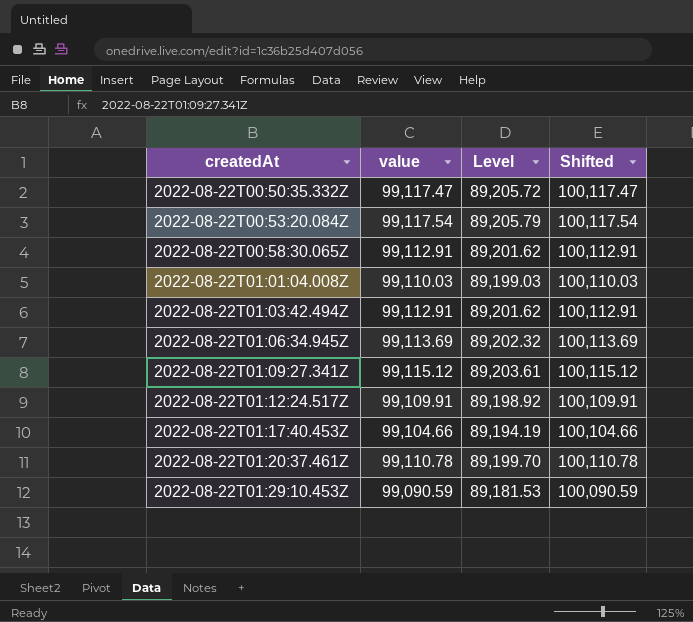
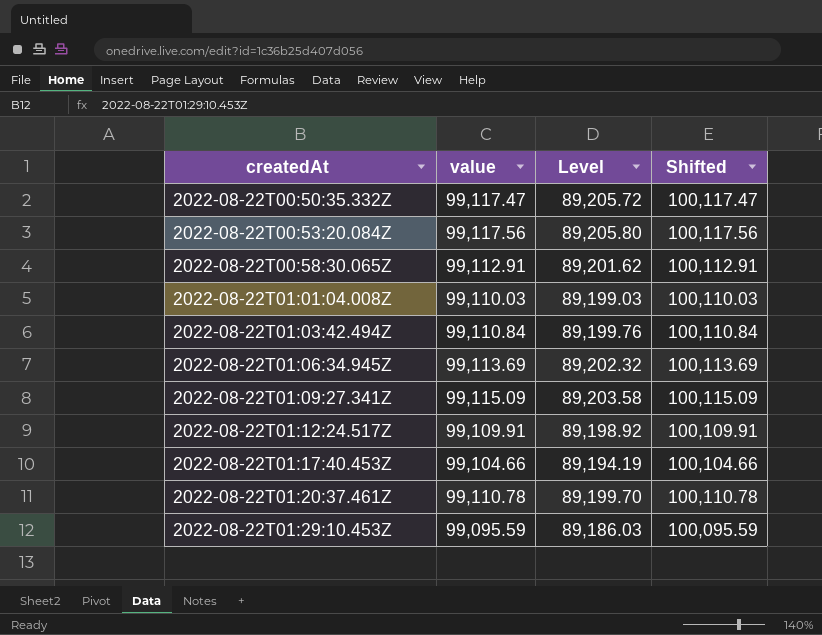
2022-08-22T00:53:20.084Z | value: 99,117.54 -> 99,117.56
2022-08-22T00:53:20.084Z | Level: 89,205.79 -> 89,205.80
2022-08-22T00:53:20.084Z | Shifted: 100,117.54 -> 100,117.56
2022-08-22T01:03:42.494Z | value: 99,112.91 -> 99,110.84
2022-08-22T01:03:42.494Z | Level: 89,201.62 -> 89,199.76
2022-08-22T01:03:42.494Z | Shifted: 100,112.91 -> 100,110.84
2022-08-22T01:09:27.341Z | value: 99,115.12 -> 99,115.09
2022-08-22T01:09:27.341Z | Level: 89,203.61 -> 89,203.58
2022-08-22T01:09:27.341Z | Shifted: 100,115.12 -> 100,115.09
2022-08-22T01:29:10.453Z | value: 99,090.59 -> 99,095.59
2022-08-22T01:29:10.453Z | Level: 89,181.53 -> 89,186.03
2022-08-22T01:29:10.453Z | Shifted: 100,090.59 -> 100,095.59

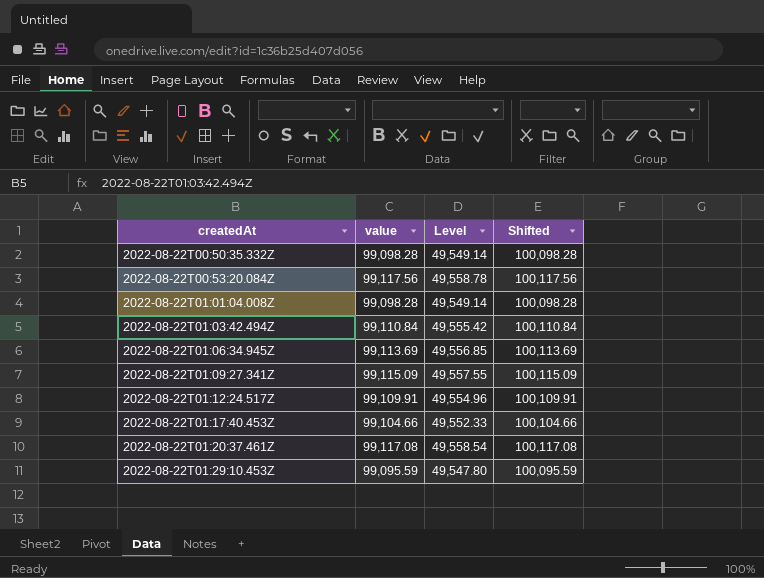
column Level | formula: [value] * 0.9 -> [value] * 0.5
row 2022-08-22T00:58:30.065Z: 99,112.91 | 89,201.62 | 100,112.91 -> none
2022-08-22T00:50:35.332Z | value: 99,117.47 -> 99,098.28
2022-08-22T00:50:35.332Z | Shifted: 100,117.47 -> 100,098.28
2022-08-22T01:01:04.008Z | value: 99,110.03 -> 99,098.28
2022-08-22T01:01:04.008Z | Shifted: 100,110.03 -> 100,098.28
2022-08-22T01:20:37.461Z | value: 99,110.78 -> 99,117.08
2022-08-22T01:20:37.461Z | Shifted: 100,110.78 -> 100,117.08

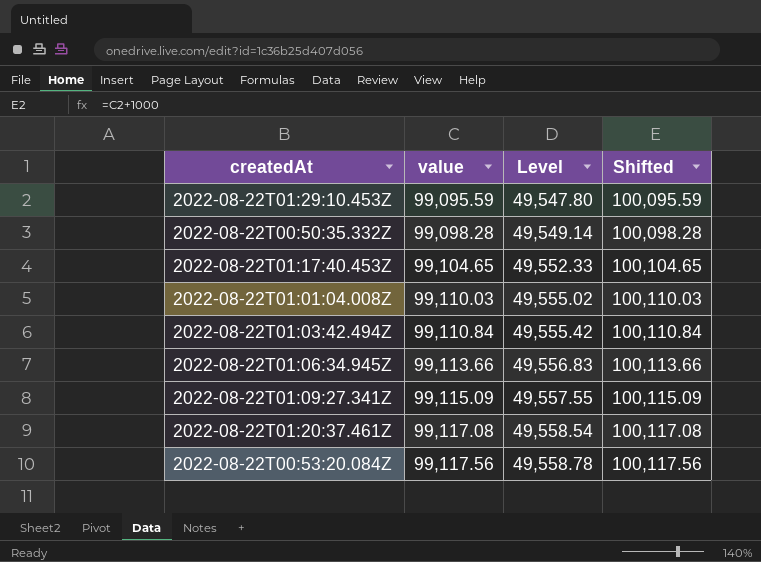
row order: createdAt ascending -> value ascending
row 2022-08-22T01:12:24.517Z: 99,109.91 | 49,554.96 | 100,109.91 -> none
2022-08-22T01:17:40.453Z | value: 99,104.66 -> 99,104.65
2022-08-22T01:17:40.453Z | Shifted: 100,104.66 -> 100,104.65
2022-08-22T01:01:04.008Z | value: 99,098.28 -> 99,110.03
2022-08-22T01:01:04.008Z | Level: 49,549.14 -> 49,555.02
2022-08-22T01:01:04.008Z | Shifted: 100,098.28 -> 100,110.03
2022-08-22T01:06:34.945Z | value: 99,113.69 -> 99,113.66
2022-08-22T01:06:34.945Z | Level: 49,556.85 -> 49,556.83
2022-08-22T01:06:34.945Z | Shifted: 100,113.69 -> 100,113.66

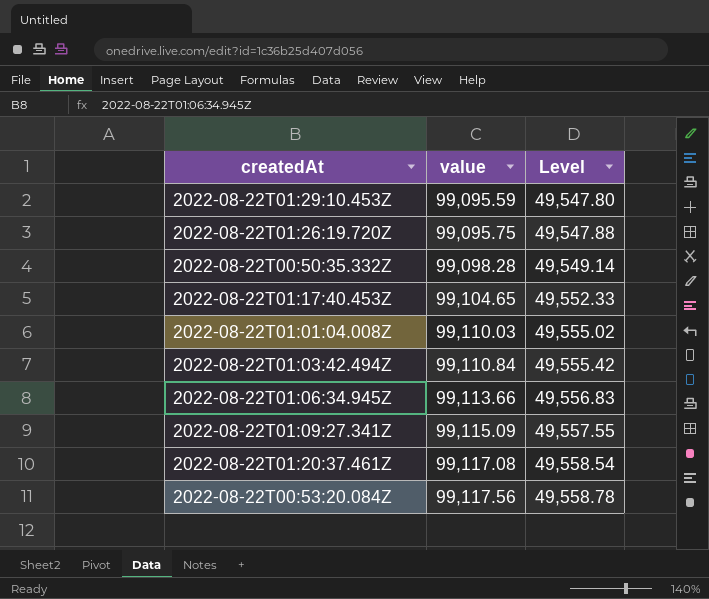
column Shifted | formula: [value] + 1000 -> none
row 2022-08-22T01:26:19.720Z: none -> 99,095.75 | 49,547.88

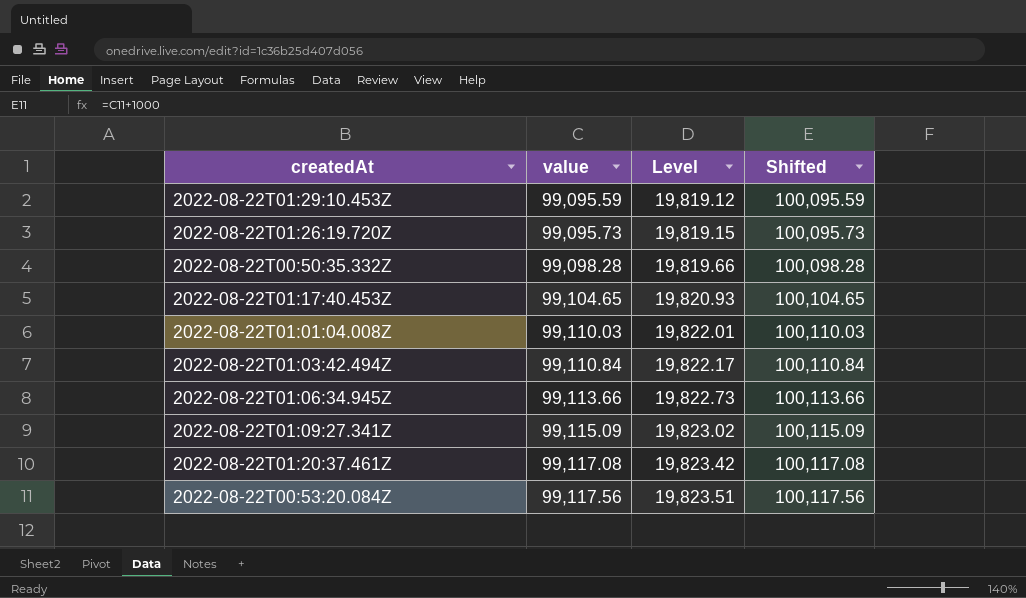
column Level | formula: [value] * 0.5 -> [value] * 0.2
column Shifted | formula: none -> [value] + 1000
2022-08-22T01:26:19.720Z | value: 99,095.75 -> 99,095.73

